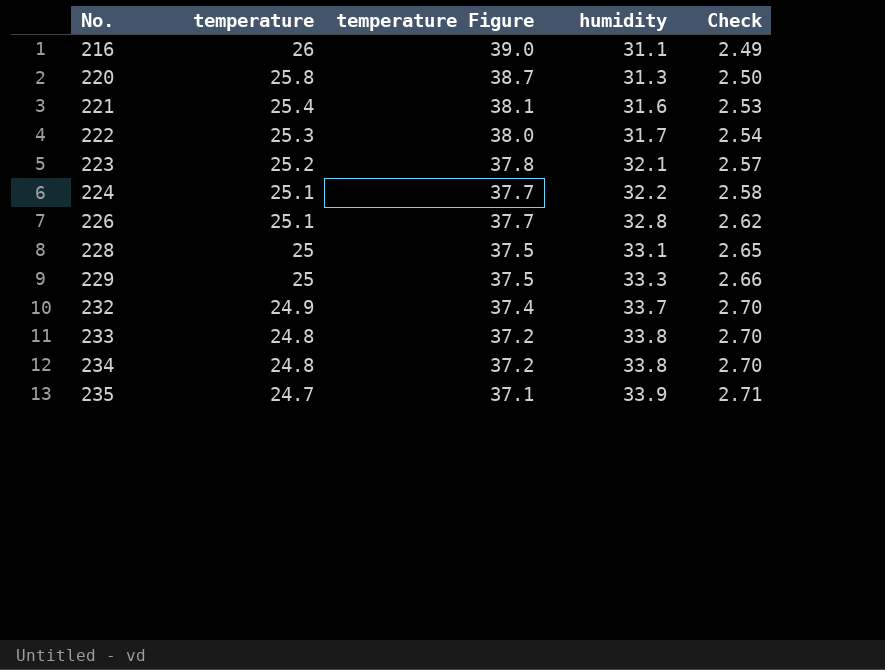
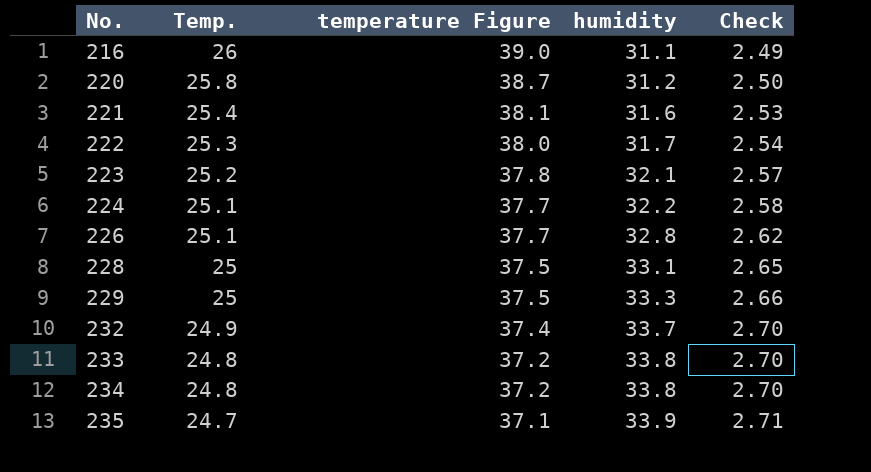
column name: temperature -> Temp.
220 | humidity: 31.3 -> 31.2

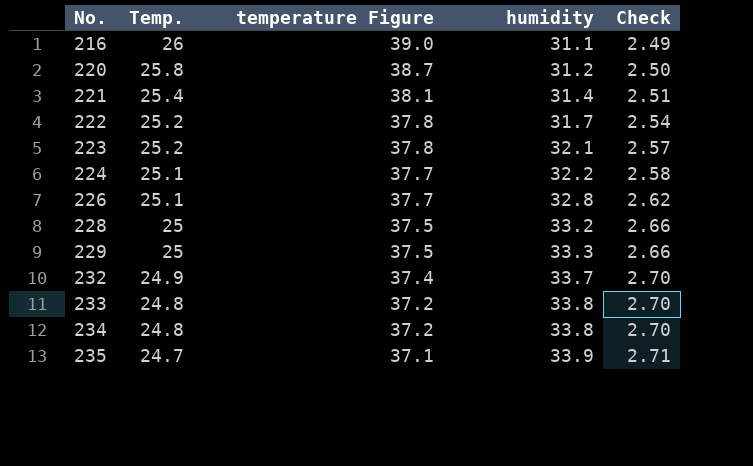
221 | humidity: 31.6 -> 31.4
221 | Check: 2.53 -> 2.51
222 | Temp.: 25.3 -> 25.2
222 | temperature Figure: 38.0 -> 37.8
228 | humidity: 33.1 -> 33.2
228 | Check: 2.65 -> 2.66

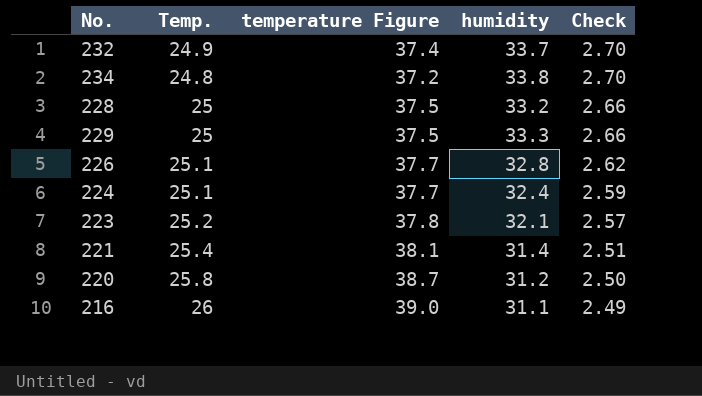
row order: No. ascending -> Check descending
row 222: 25.2 | 37.8 | 31.7 | 2.54 -> none
row 233: 24.8 | 37.2 | 33.8 | 2.70 -> none
row 235: 24.7 | 37.1 | 33.9 | 2.71 -> none
224 | humidity: 32.2 -> 32.4
224 | Check: 2.58 -> 2.59

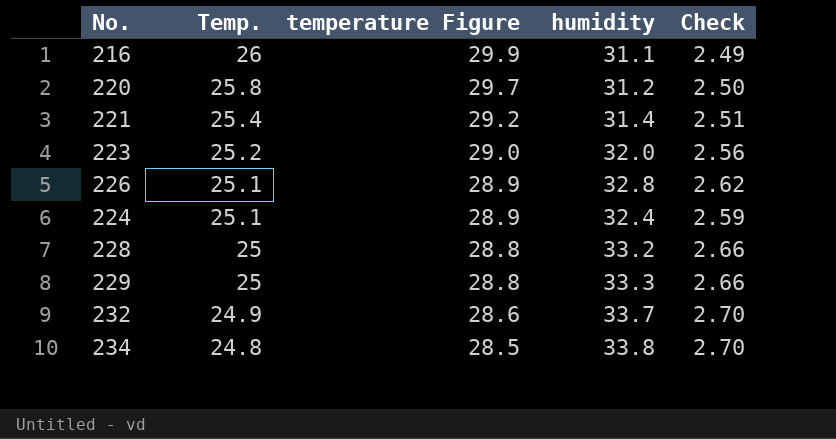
row order: Check descending -> Temp. descending
column temperature Figure | formula: [Temp.] * 1.5 -> [Temp.] * 1.15
223 | humidity: 32.1 -> 32.0
223 | Check: 2.57 -> 2.56

